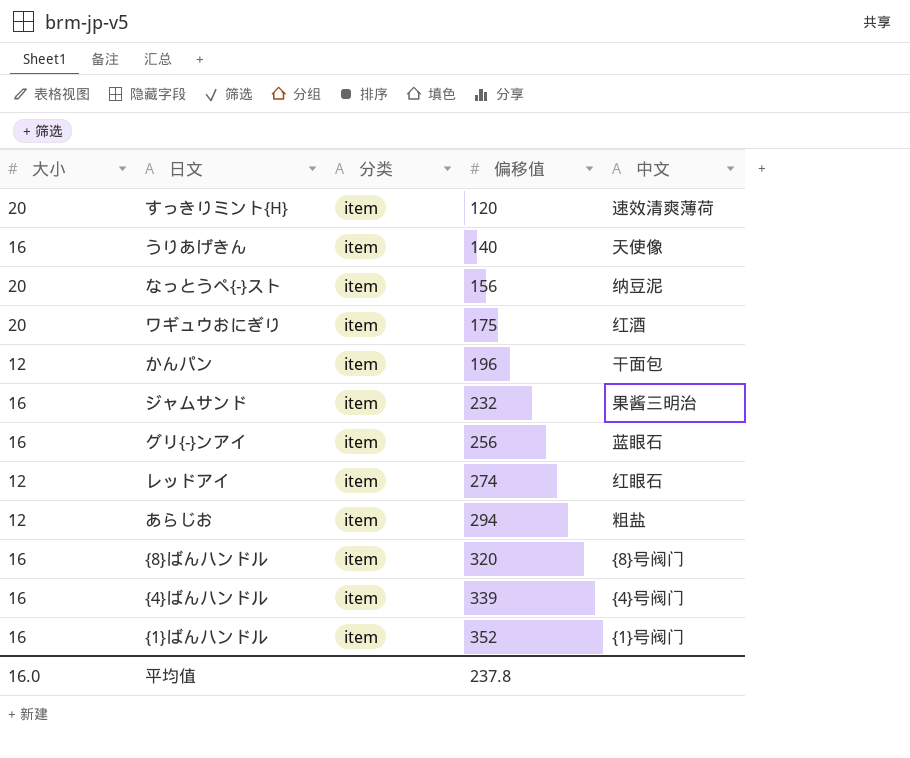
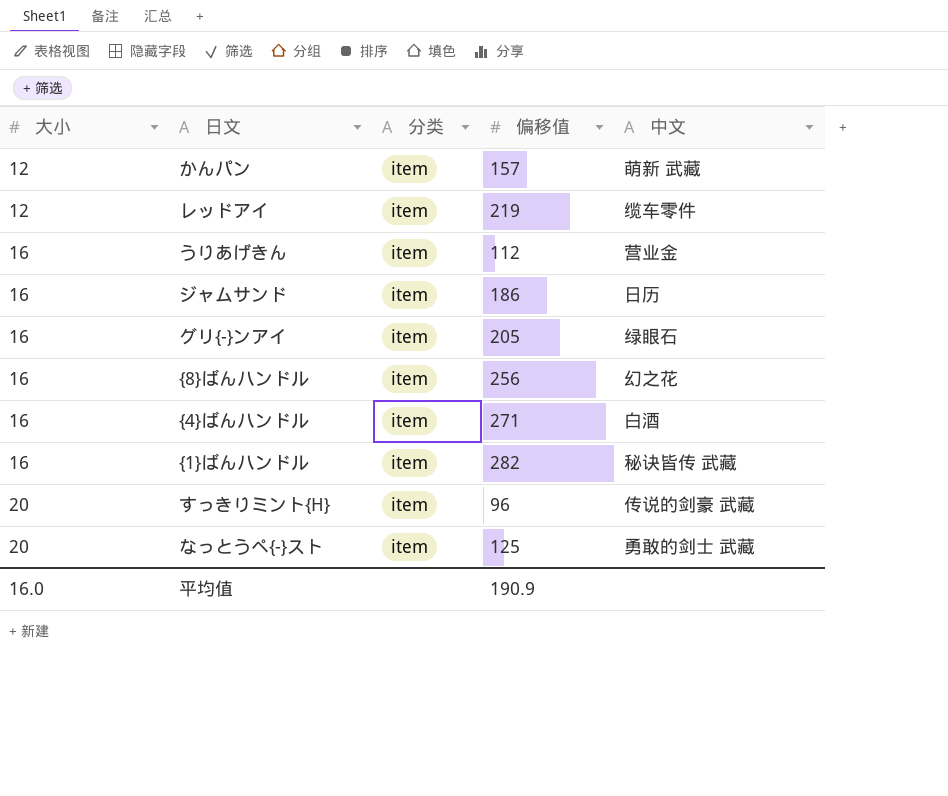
row order: 偏移值 ascending -> 大小 ascending
row ワギュウおにぎり: 20 | item | 175 | 红酒 -> none
row あらじお: 12 | item | 294 | 粗盐 -> none
かんパン | 偏移值: 196 -> 157
かんパン | 中文: 干面包 -> 萌新 武藏
レッドアイ | 偏移值: 274 -> 219
レッドアイ | 中文: 红眼石 -> 缆车零件
うりあげきん | 偏移值: 140 -> 112
うりあげきん | 中文: 天使像 -> 营业金
ジャムサンド | 偏移值: 232 -> 186
ジャムサンド | 中文: 果酱三明治 -> 日历
グリ{-}ンアイ | 偏移值: 256 -> 205
グリ{-}ンアイ | 中文: 蓝眼石 -> 绿眼石
{8}ばんハンドル | 偏移值: 320 -> 256
{8}ばんハンドル | 中文: {8}号阀门 -> 幻之花
{4}ばんハンドル | 偏移值: 339 -> 271
{4}ばんハンドル | 中文: {4}号阀门 -> 白酒
{1}ばんハンドル | 偏移值: 352 -> 282
{1}ばんハンドル | 中文: {1}号阀门 -> 秘诀皆传 武藏
すっきりミント{H} | 偏移值: 120 -> 96
すっきりミント{H} | 中文: 速效清爽薄荷 -> 传说的剑豪 武藏
なっとうペ{-}スト | 偏移值: 156 -> 125
なっとうペ{-}スト | 中文: 纳豆泥 -> 勇敢的剑士 武藏
平均值 | 偏移值: 237.8 -> 190.9

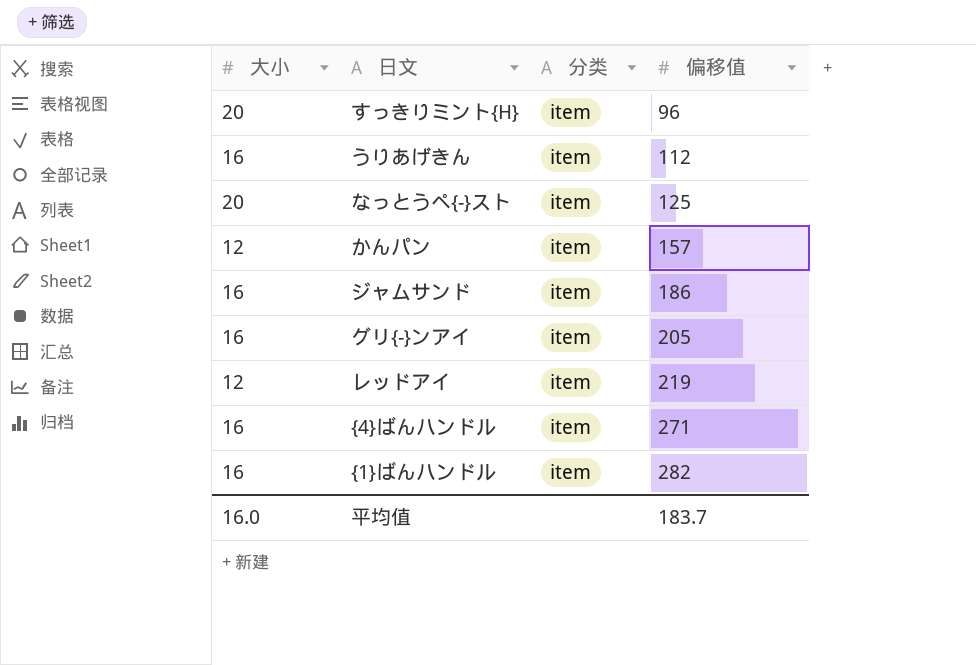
row order: 大小 ascending -> 偏移值 ascending
column 中文 | position: 5 -> none
row {8}ばんハンドル: 16 | item | 256 | 幻之花 -> none
平均值 | 偏移值: 190.9 -> 183.7

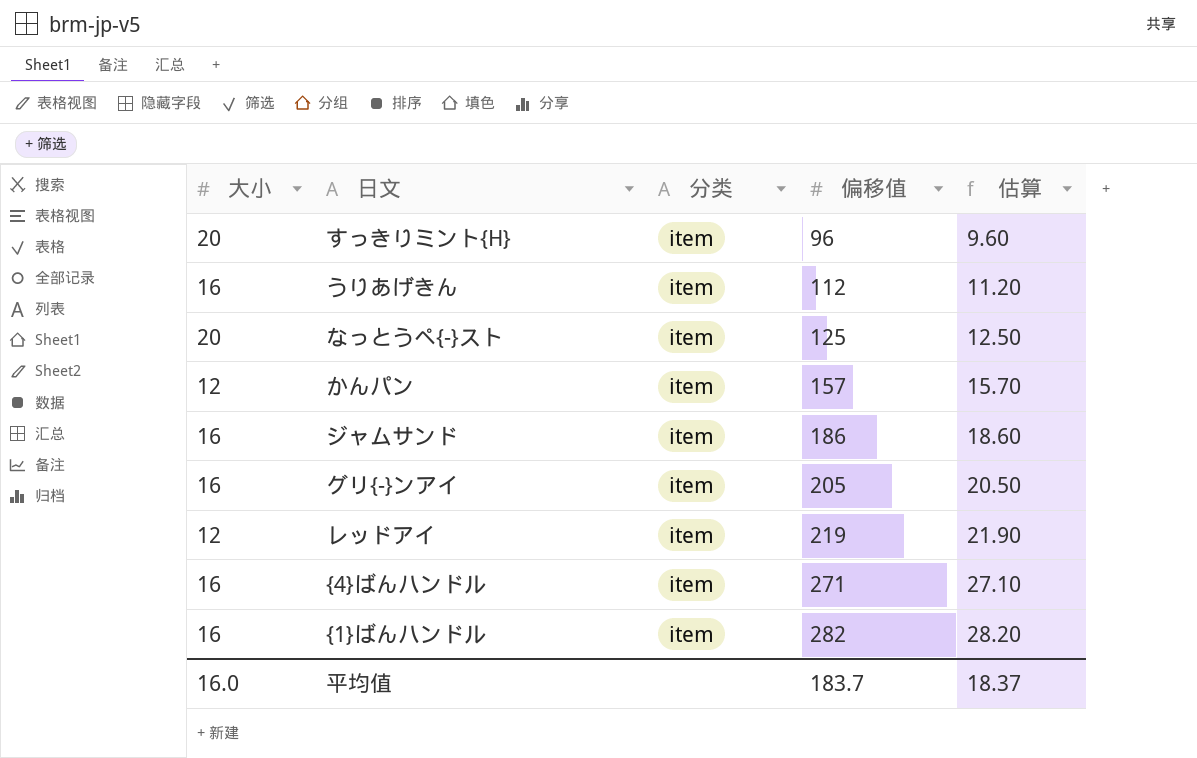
column 估算 | formula: none -> [偏移值] * 0.1

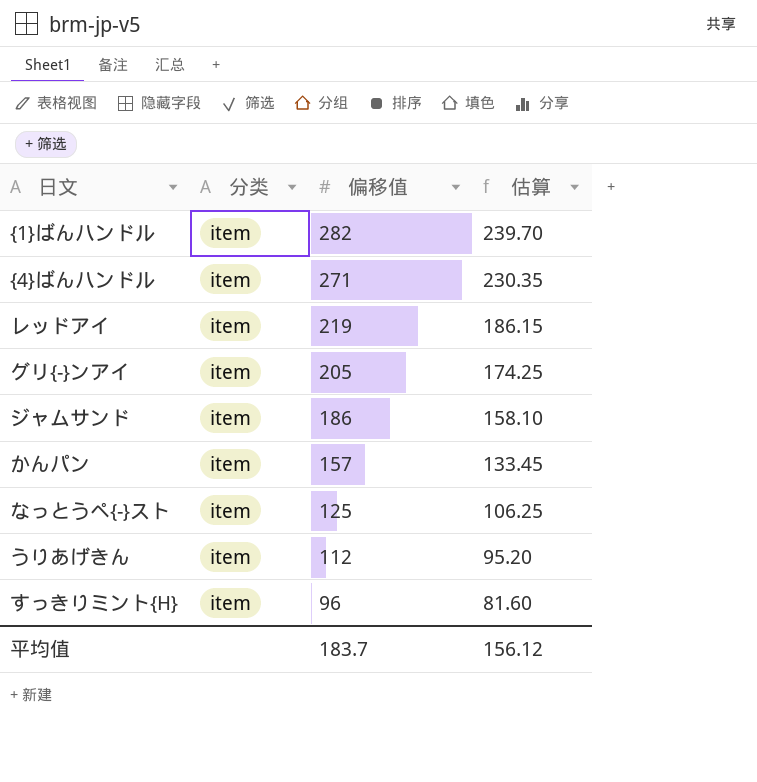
row order: 偏移值 ascending -> 偏移值 descending
column 大小 | position: 1 -> none
column 估算 | formula: [偏移值] * 0.1 -> [偏移值] * 0.85
平均值 | 估算: 18.37 -> 156.12

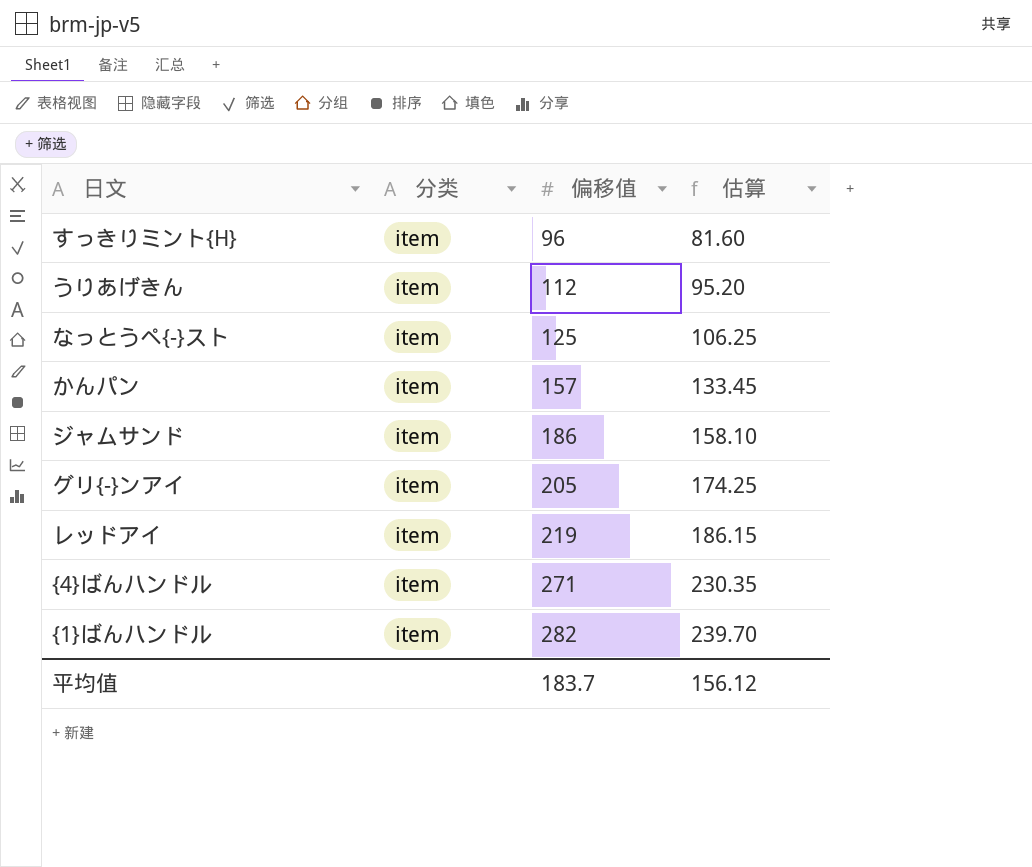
row order: 偏移值 descending -> 偏移值 ascending

